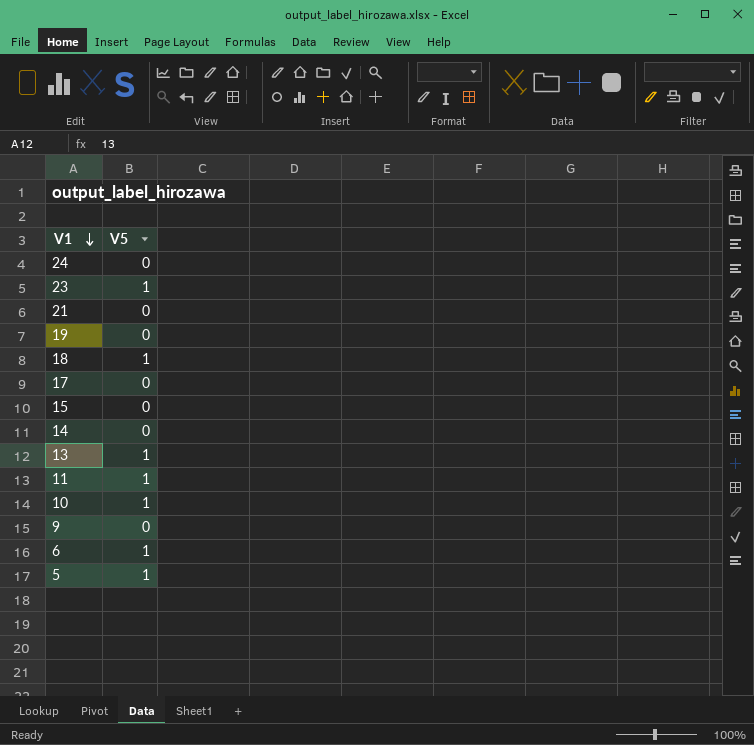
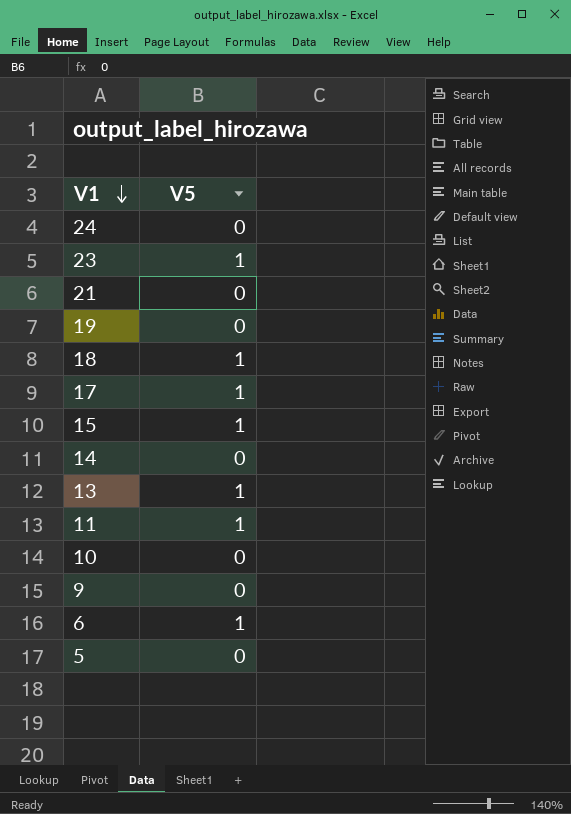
17 | V5: 0 -> 1
15 | V5: 0 -> 1
10 | V5: 1 -> 0
5 | V5: 1 -> 0

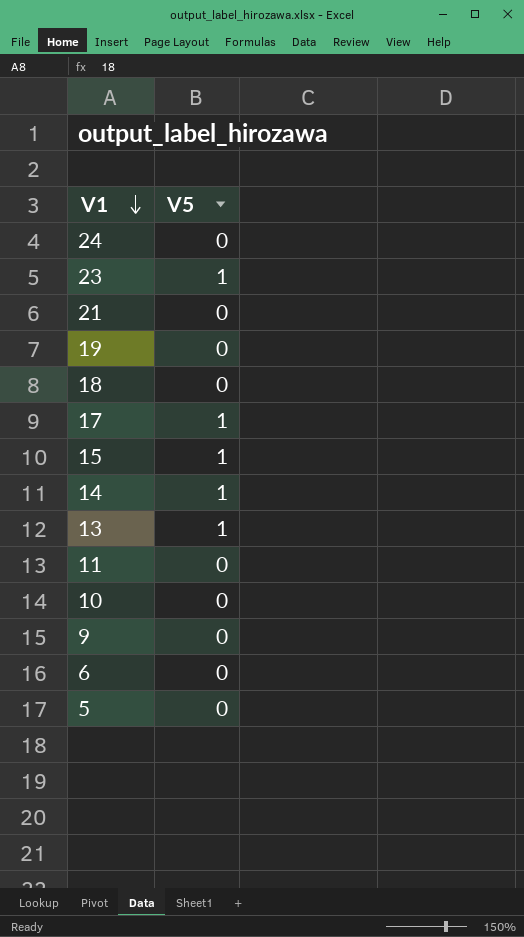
18 | V5: 1 -> 0
14 | V5: 0 -> 1
11 | V5: 1 -> 0
6 | V5: 1 -> 0

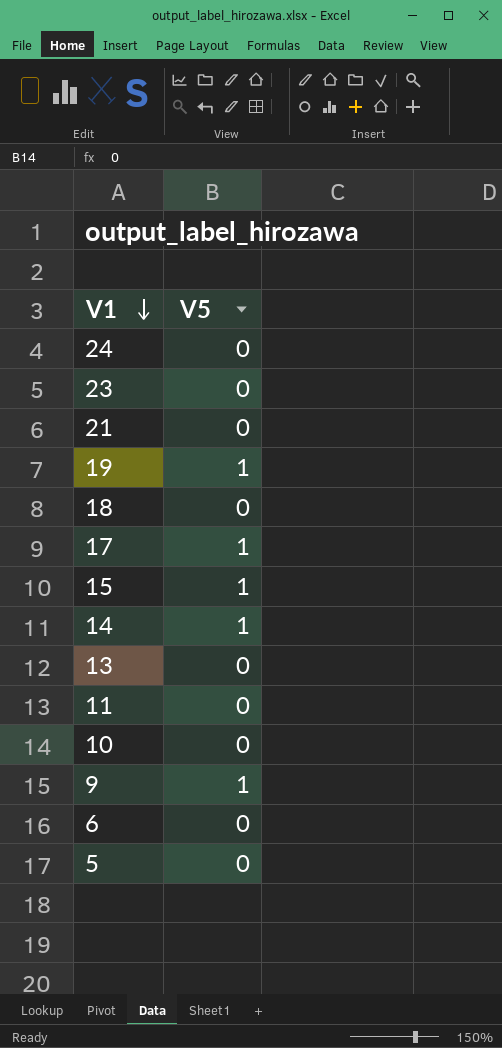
23 | V5: 1 -> 0
19 | V5: 0 -> 1
13 | V5: 1 -> 0
9 | V5: 0 -> 1

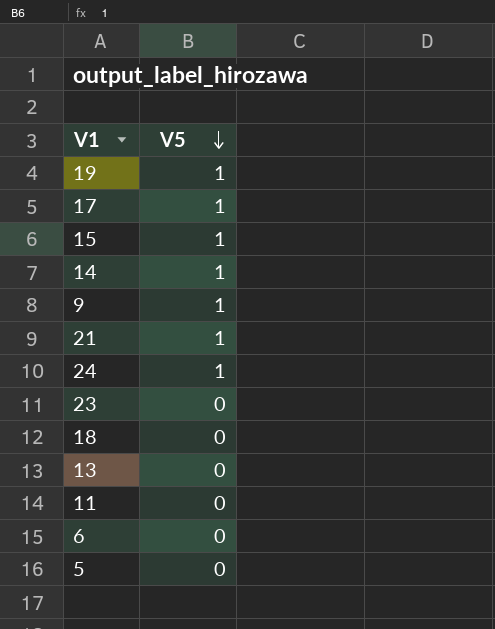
row order: V1 descending -> V5 descending
row 10: 0 -> none
21 | V5: 0 -> 1
24 | V5: 0 -> 1

